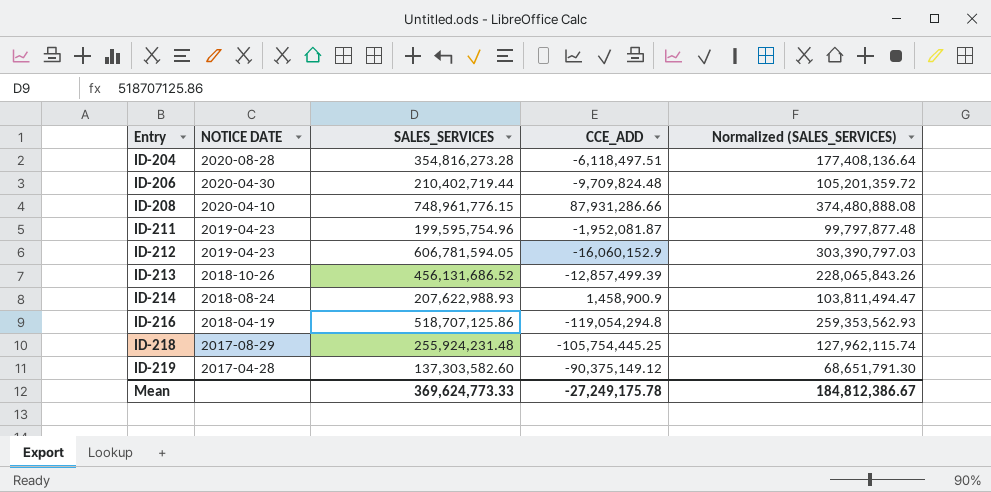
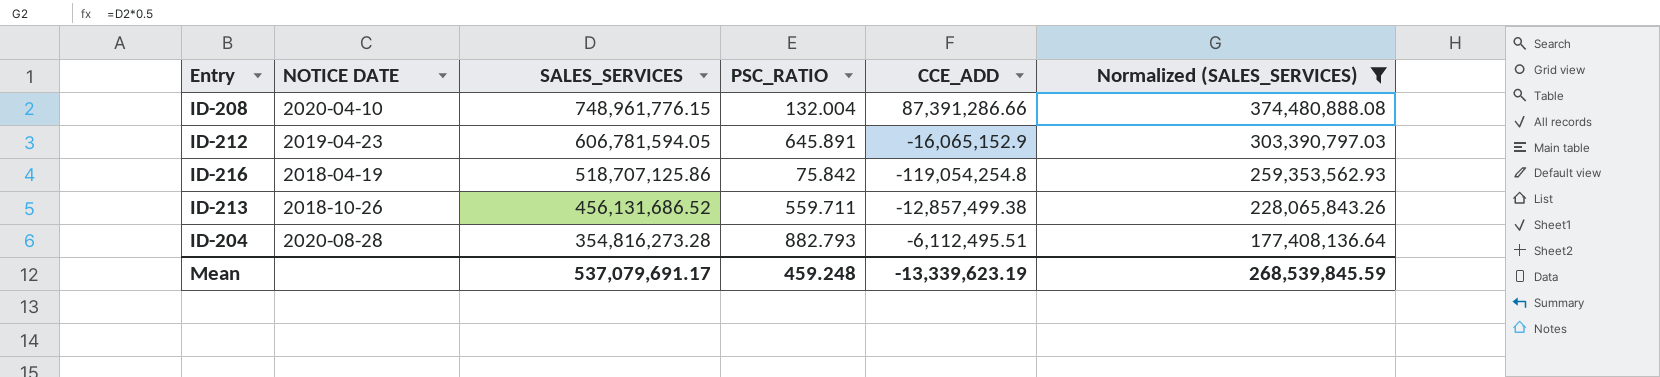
filter: none -> Normalized (SALES_SERVICES) >= 177,408,136.64
row order: Entry ascending -> SALES_SERVICES descending
column PSC_RATIO | position: none -> 4
ID-208 | CCE_ADD: 87,931,286.66 -> 87,391,286.66
ID-212 | CCE_ADD: -16,060,152.9 -> -16,065,152.9
ID-216 | CCE_ADD: -119,054,294.8 -> -119,054,254.8
ID-213 | CCE_ADD: -12,857,499.39 -> -12,857,499.38
ID-204 | CCE_ADD: -6,118,497.51 -> -6,112,495.51
Mean | SALES_SERVICES: 369,624,773.33 -> 537,079,691.17
Mean | CCE_ADD: -27,249,175.78 -> -13,339,623.19
Mean | Normalized (SALES_SERVICES): 184,812,386.67 -> 268,539,845.59

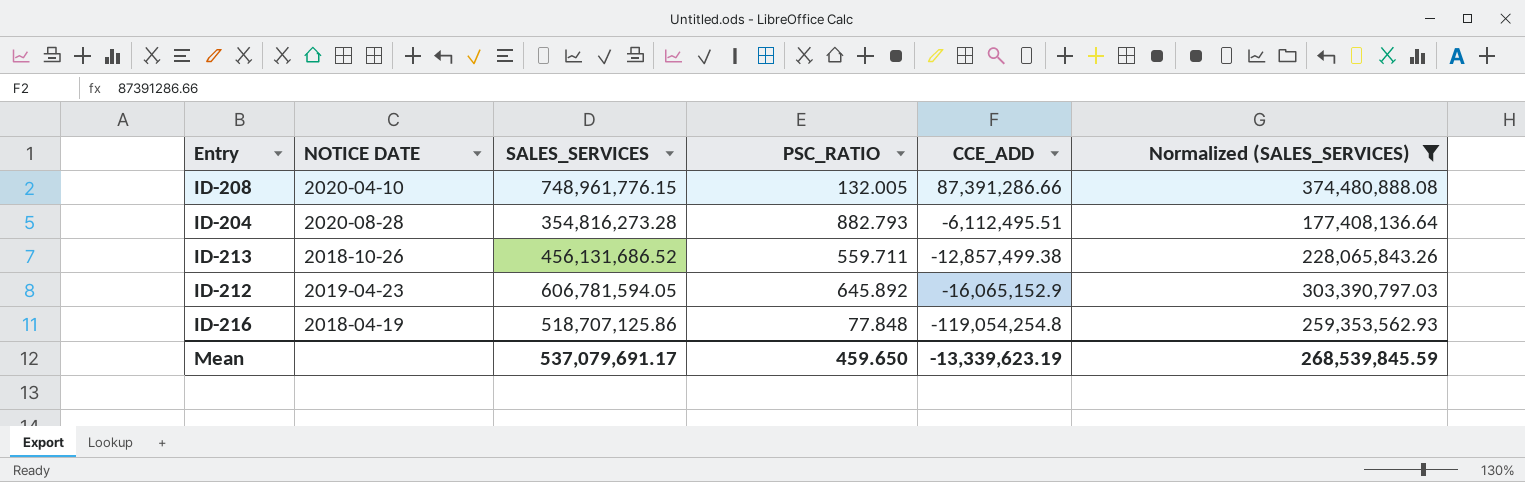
row order: SALES_SERVICES descending -> CCE_ADD descending
ID-208 | PSC_RATIO: 132.004 -> 132.005
ID-212 | PSC_RATIO: 645.891 -> 645.892
ID-216 | PSC_RATIO: 75.842 -> 77.848
Mean | PSC_RATIO: 459.248 -> 459.650

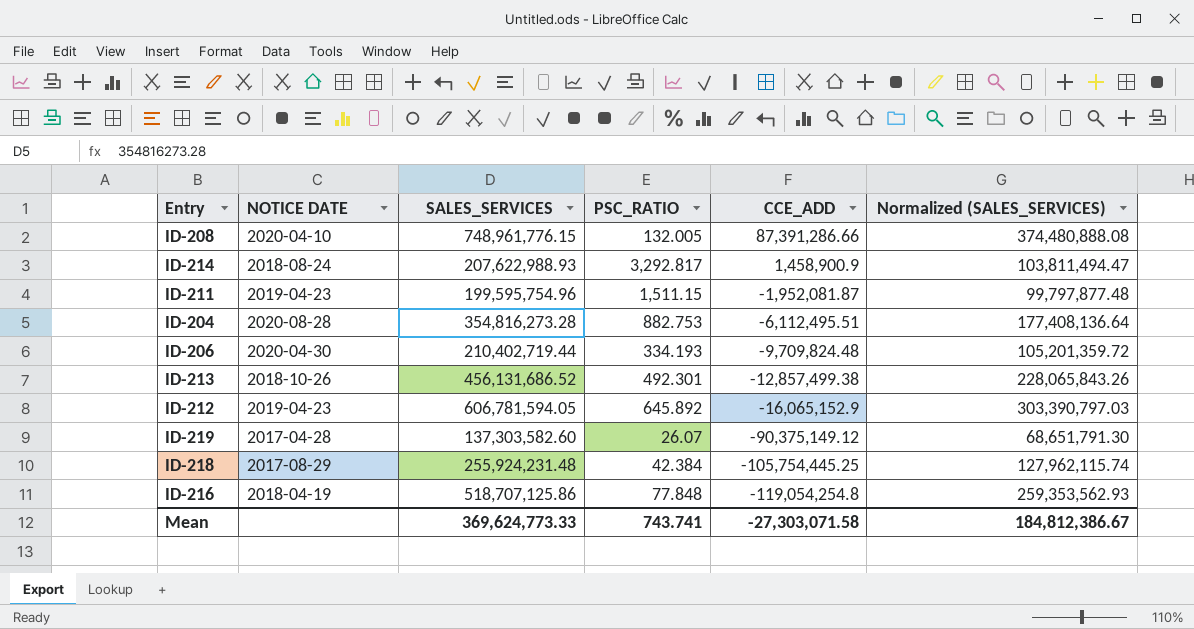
filter: Normalized (SALES_SERVICES) >= 177,408,136.64 -> none
ID-204 | PSC_RATIO: 882.793 -> 882.753
ID-213 | PSC_RATIO: 559.711 -> 492.301
Mean | SALES_SERVICES: 537,079,691.17 -> 369,624,773.33
Mean | PSC_RATIO: 459.650 -> 743.741
Mean | CCE_ADD: -13,339,623.19 -> -27,303,071.58
Mean | Normalized (SALES_SERVICES): 268,539,845.59 -> 184,812,386.67

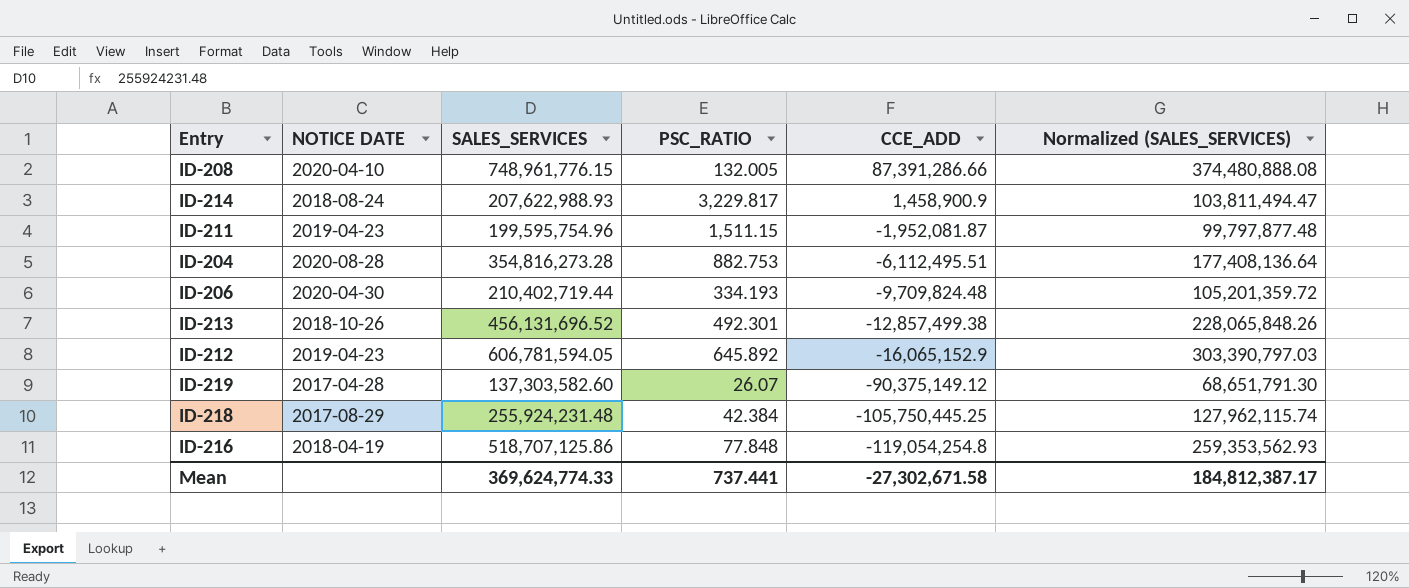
ID-214 | PSC_RATIO: 3,292.817 -> 3,229.817
ID-213 | SALES_SERVICES: 456,131,686.52 -> 456,131,696.52
ID-213 | Normalized (SALES_SERVICES): 228,065,843.26 -> 228,065,848.26
ID-218 | CCE_ADD: -105,754,445.25 -> -105,750,445.25
Mean | SALES_SERVICES: 369,624,773.33 -> 369,624,774.33
Mean | PSC_RATIO: 743.741 -> 737.441
Mean | CCE_ADD: -27,303,071.58 -> -27,302,671.58
Mean | Normalized (SALES_SERVICES): 184,812,386.67 -> 184,812,387.17

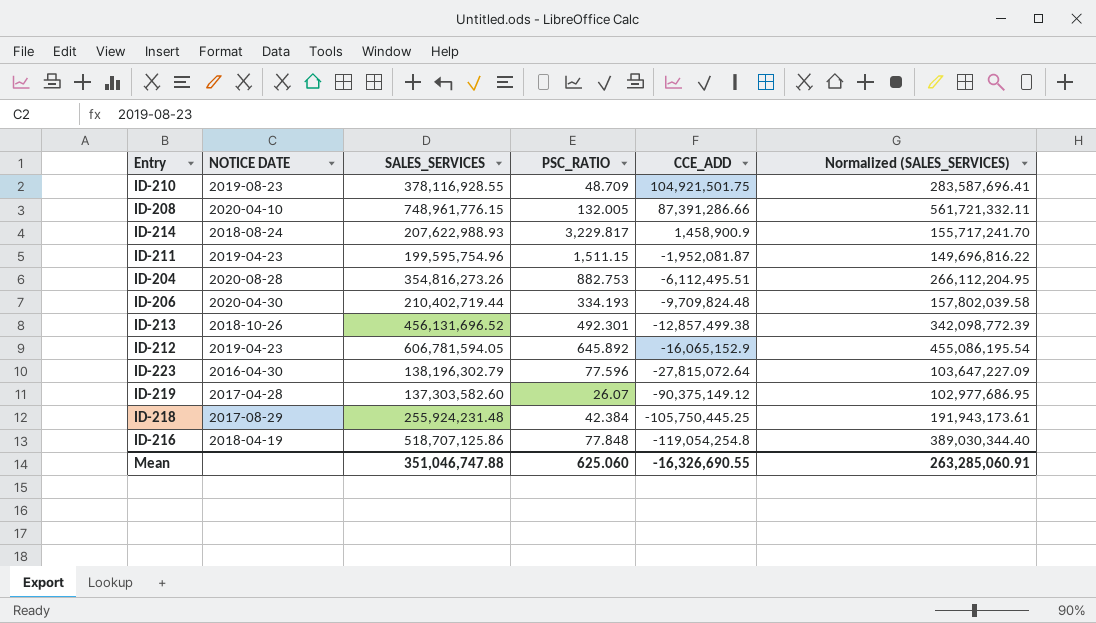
column Normalized (SALES_SERVICES) | formula: [SALES_SERVICES] * 0.5 -> [SALES_SERVICES] * 0.75
row ID-210: none -> 2019-08-23 | 378,116,928.55 | 48.709 | 104,921,501.75 | 283,587,696.41
ID-204 | SALES_SERVICES: 354,816,273.28 -> 354,816,273.26
row ID-223: none -> 2016-04-30 | 138,196,302.79 | 77.596 | -27,815,072.64 | 103,647,227.09
Mean | SALES_SERVICES: 369,624,774.33 -> 351,046,747.88
Mean | PSC_RATIO: 737.441 -> 625.060
Mean | CCE_ADD: -27,302,671.58 -> -16,326,690.55
Mean | Normalized (SALES_SERVICES): 184,812,387.17 -> 263,285,060.91

